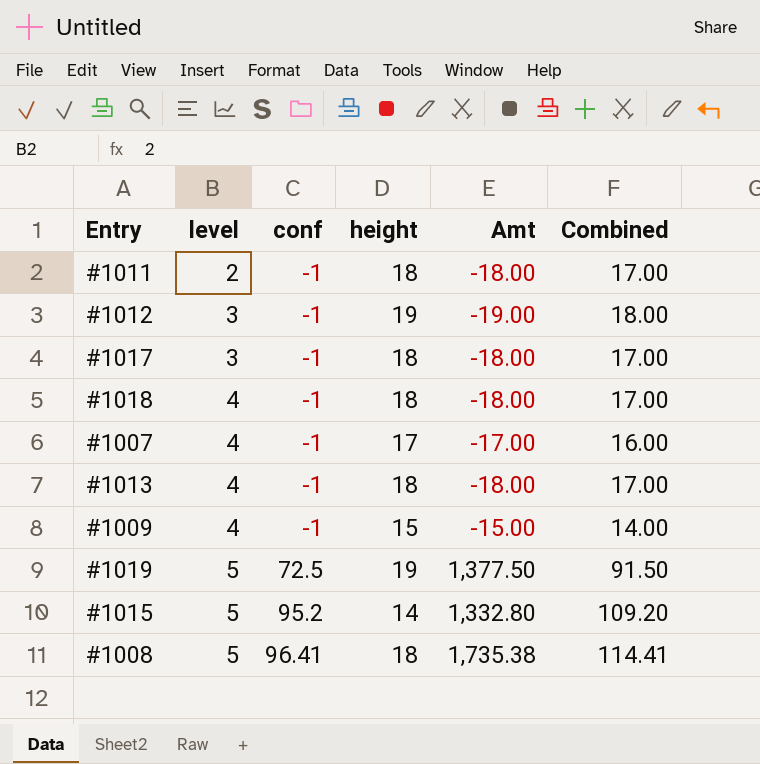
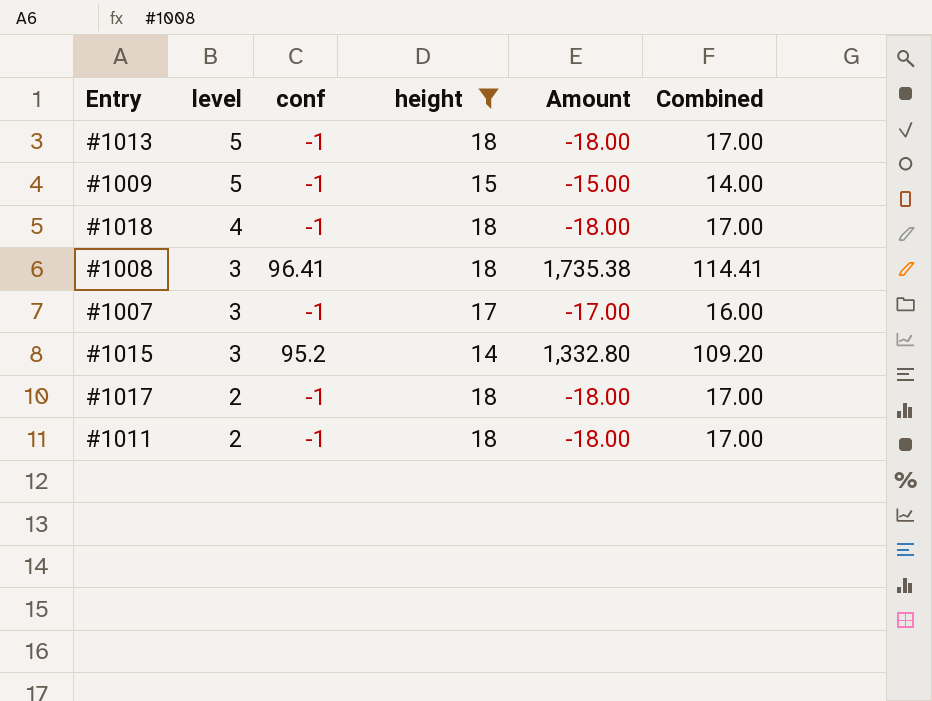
filter: none -> height != 19
row order: level ascending -> level descending
column name: Amt -> Amount
#1013 | level: 4 -> 5
#1009 | level: 4 -> 5
#1008 | level: 5 -> 3
#1007 | level: 4 -> 3
#1015 | level: 5 -> 3
#1017 | level: 3 -> 2

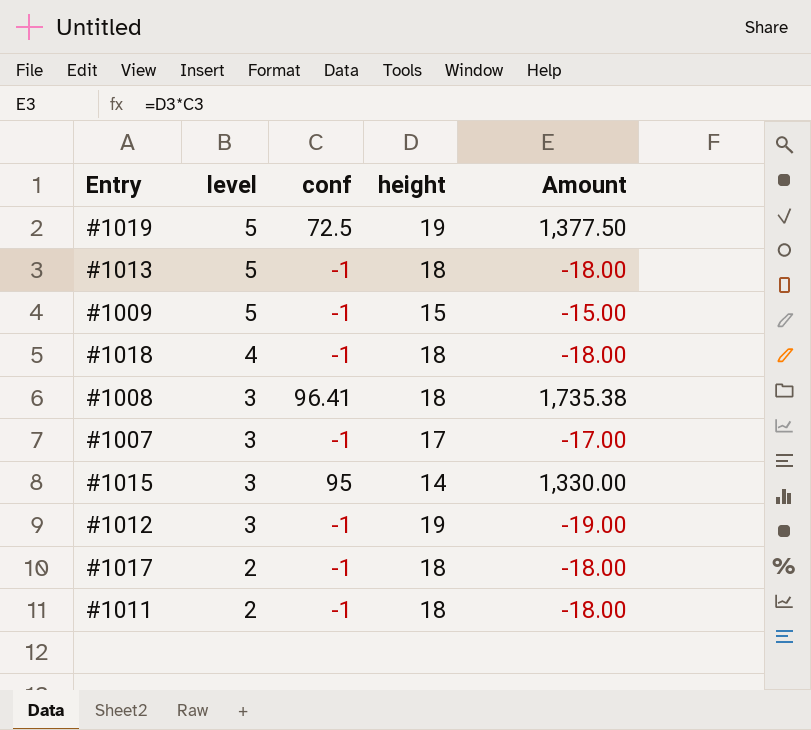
filter: height != 19 -> none
column Combined | formula: [conf] + [height] -> none
#1015 | conf: 95.2 -> 95
#1015 | Amount: 1,332.80 -> 1,330.00

